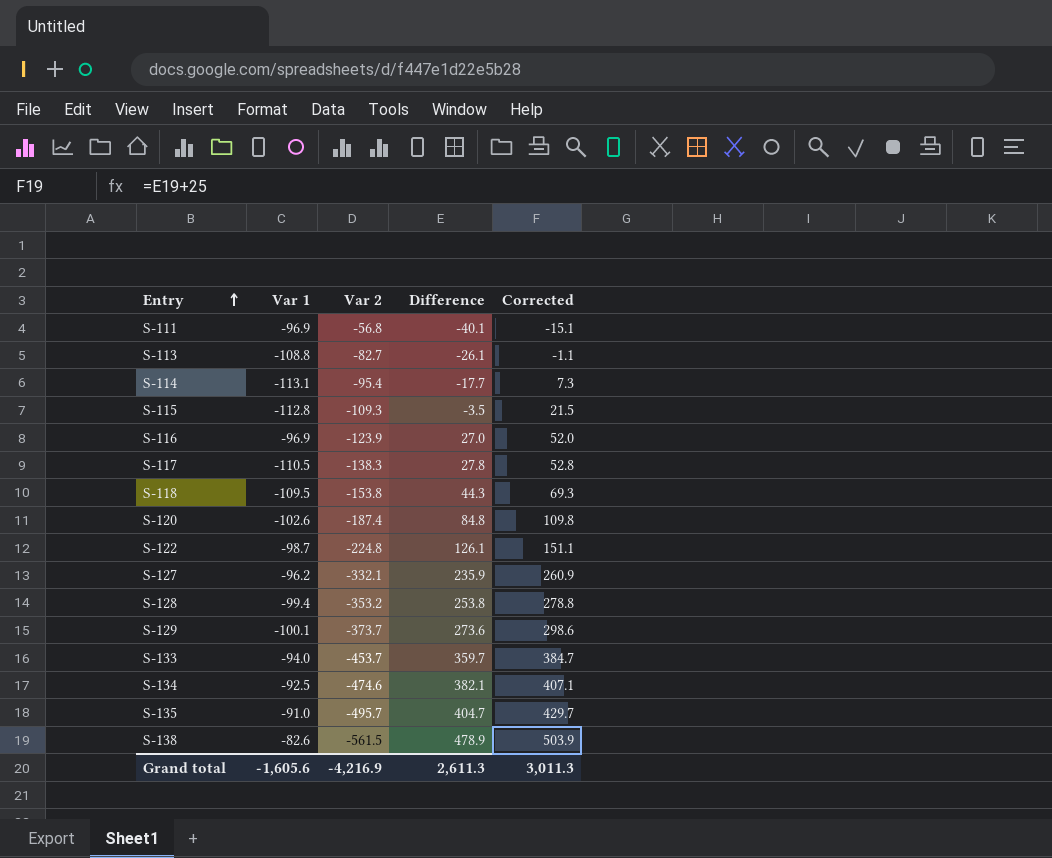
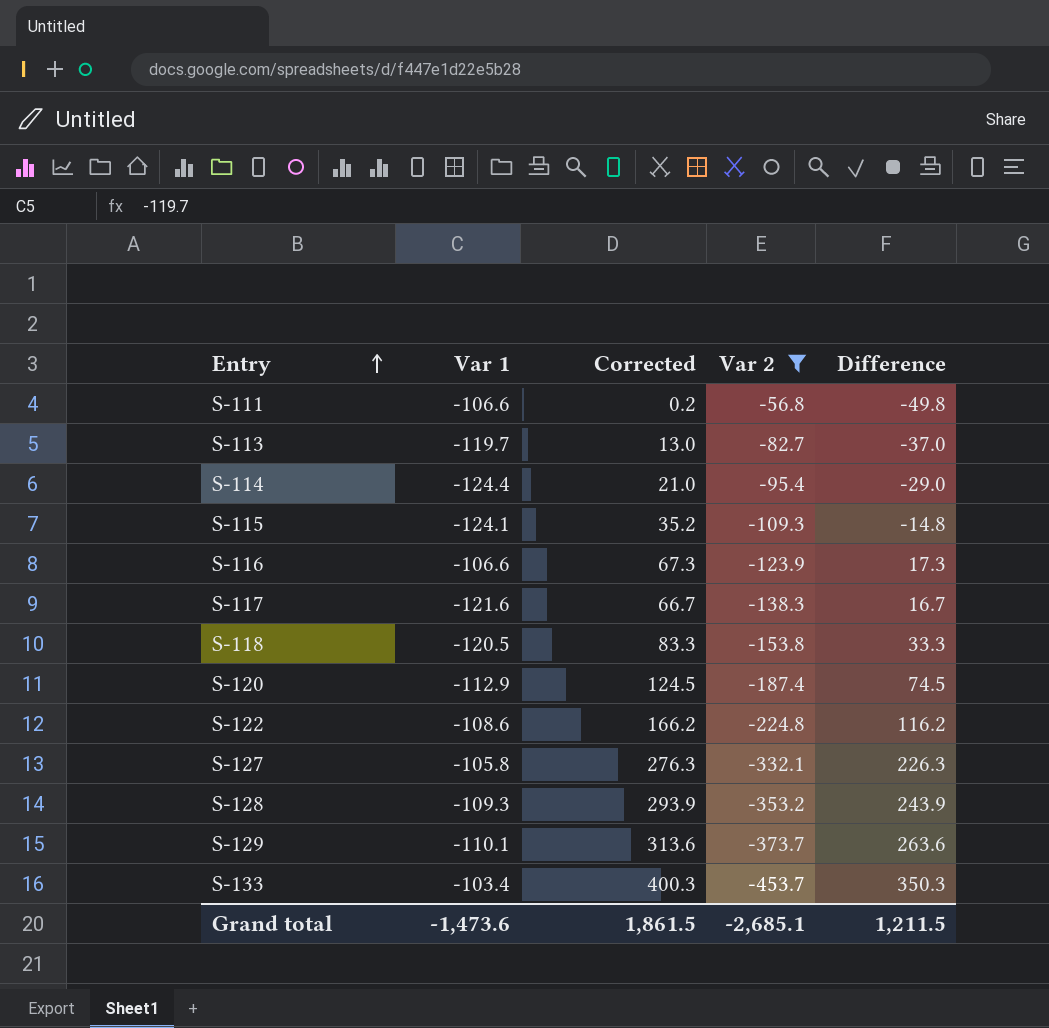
filter: none -> Var 2 >= -453.7
column Corrected | formula: [Difference] + 25 -> [Difference] + 50
column Corrected | position: 5 -> 3
S-111 | Var 1: -96.9 -> -106.6
S-111 | Difference: -40.1 -> -49.8
S-113 | Var 1: -108.8 -> -119.7
S-113 | Difference: -26.1 -> -37.0
S-114 | Var 1: -113.1 -> -124.4
S-114 | Difference: -17.7 -> -29.0
S-115 | Var 1: -112.8 -> -124.1
S-115 | Difference: -3.5 -> -14.8
S-116 | Var 1: -96.9 -> -106.6
S-116 | Difference: 27.0 -> 17.3
S-117 | Var 1: -110.5 -> -121.6
S-117 | Difference: 27.8 -> 16.7
S-118 | Var 1: -109.5 -> -120.5
S-118 | Difference: 44.3 -> 33.3
S-120 | Var 1: -102.6 -> -112.9
S-120 | Difference: 84.8 -> 74.5
S-122 | Var 1: -98.7 -> -108.6
S-122 | Difference: 126.1 -> 116.2
S-127 | Var 1: -96.2 -> -105.8
S-127 | Difference: 235.9 -> 226.3
S-128 | Var 1: -99.4 -> -109.3
S-128 | Difference: 253.8 -> 243.9
S-129 | Var 1: -100.1 -> -110.1
S-129 | Difference: 273.6 -> 263.6
S-133 | Var 1: -94.0 -> -103.4
S-133 | Difference: 359.7 -> 350.3
Grand total | Var 1: -1,605.6 -> -1,473.6
Grand total | Corrected: 3,011.3 -> 1,861.5
Grand total | Var 2: -4,216.9 -> -2,685.1
Grand total | Difference: 2,611.3 -> 1,211.5

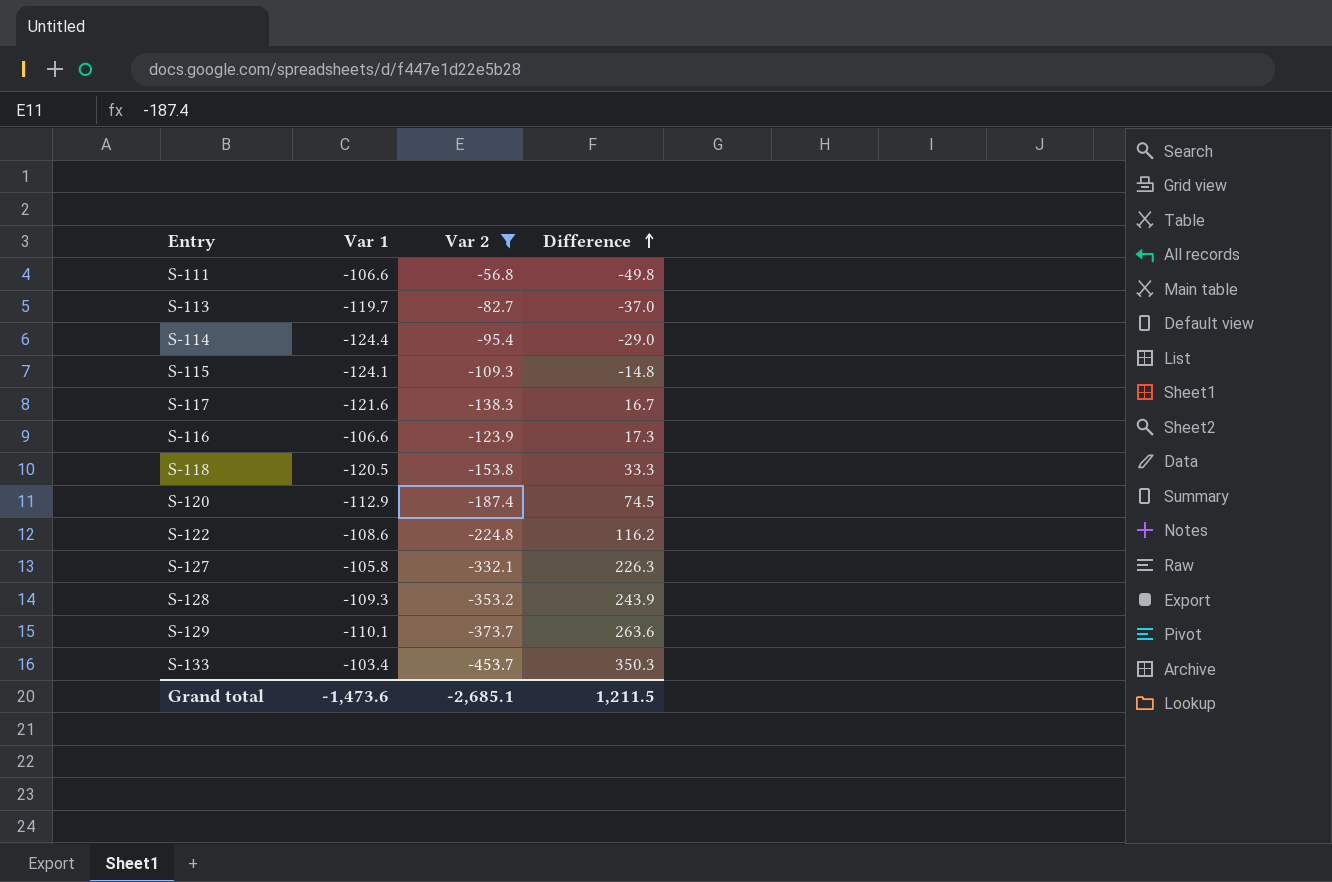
row order: Entry ascending -> Difference ascending
column Corrected | formula: [Difference] + 50 -> none

